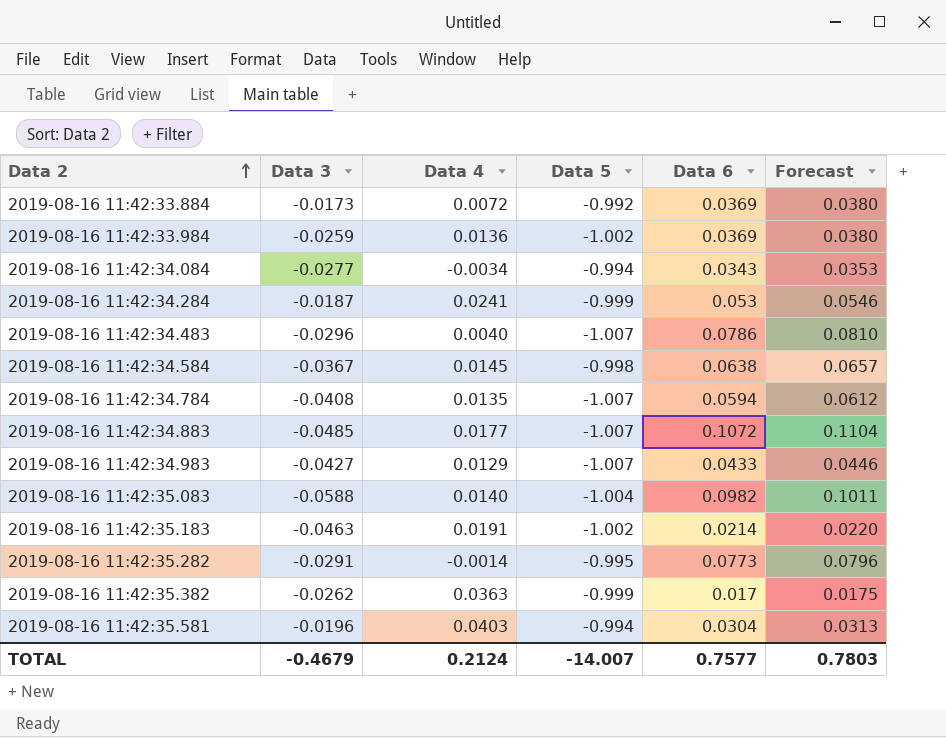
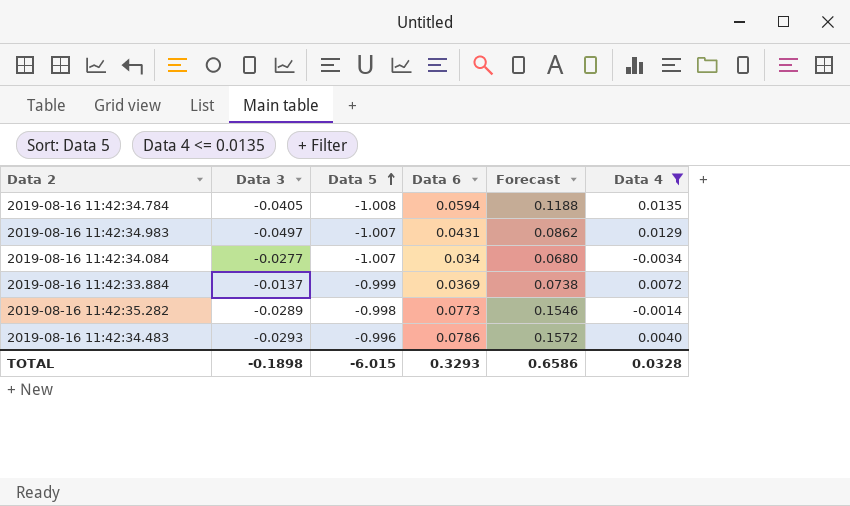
filter: none -> Data 4 <= 0.0135
row order: Data 2 ascending -> Data 5 ascending
column Forecast | formula: [Data 6] * 1.03 -> [Data 6] * 2
column Data 4 | position: 3 -> 6
2019-08-16 11:42:34.784 | Data 3: -0.0408 -> -0.0405
2019-08-16 11:42:34.784 | Data 5: -1.007 -> -1.008
2019-08-16 11:42:34.983 | Data 3: -0.0427 -> -0.0497
2019-08-16 11:42:34.983 | Data 6: 0.0433 -> 0.0431
2019-08-16 11:42:34.084 | Data 5: -0.994 -> -1.007
2019-08-16 11:42:34.084 | Data 6: 0.0343 -> 0.034
2019-08-16 11:42:33.884 | Data 3: -0.0173 -> -0.0137
2019-08-16 11:42:33.884 | Data 5: -0.992 -> -0.999
2019-08-16 11:42:35.282 | Data 3: -0.0291 -> -0.0289
2019-08-16 11:42:35.282 | Data 5: -0.995 -> -0.998
2019-08-16 11:42:34.483 | Data 3: -0.0296 -> -0.0293
2019-08-16 11:42:34.483 | Data 5: -1.007 -> -0.996
TOTAL | Data 3: -0.4679 -> -0.1898
TOTAL | Data 5: -14.007 -> -6.015
TOTAL | Data 6: 0.7577 -> 0.3293
TOTAL | Forecast: 0.7803 -> 0.6586
TOTAL | Data 4: 0.2124 -> 0.0328

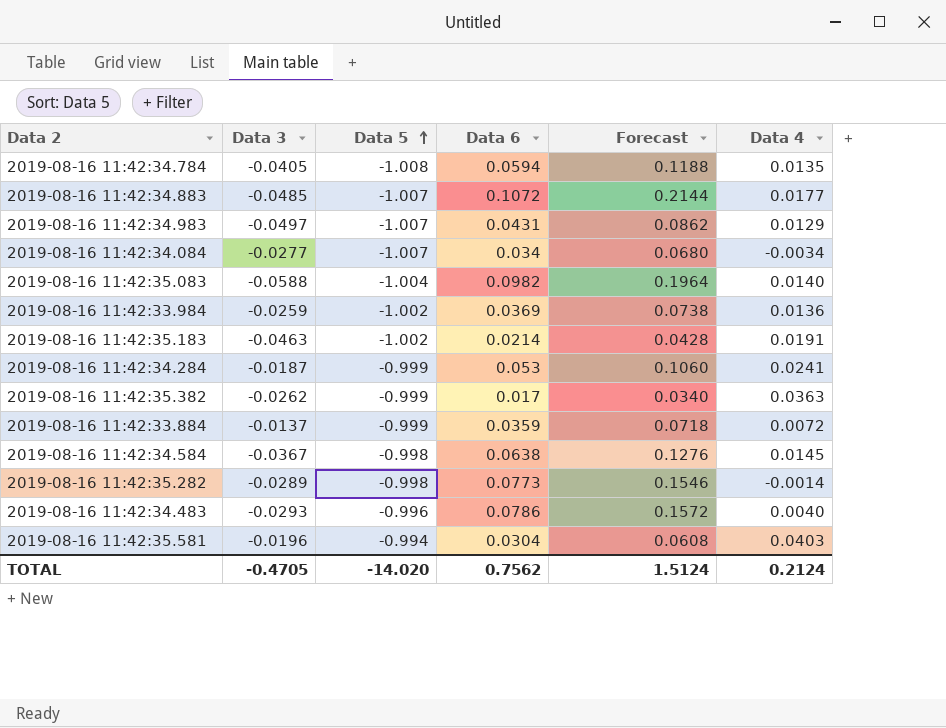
filter: Data 4 <= 0.0135 -> none
2019-08-16 11:42:33.884 | Data 6: 0.0369 -> 0.0359
2019-08-16 11:42:33.884 | Forecast: 0.0738 -> 0.0718
TOTAL | Data 3: -0.1898 -> -0.4705
TOTAL | Data 5: -6.015 -> -14.020
TOTAL | Data 6: 0.3293 -> 0.7562
TOTAL | Forecast: 0.6586 -> 1.5124
TOTAL | Data 4: 0.0328 -> 0.2124

